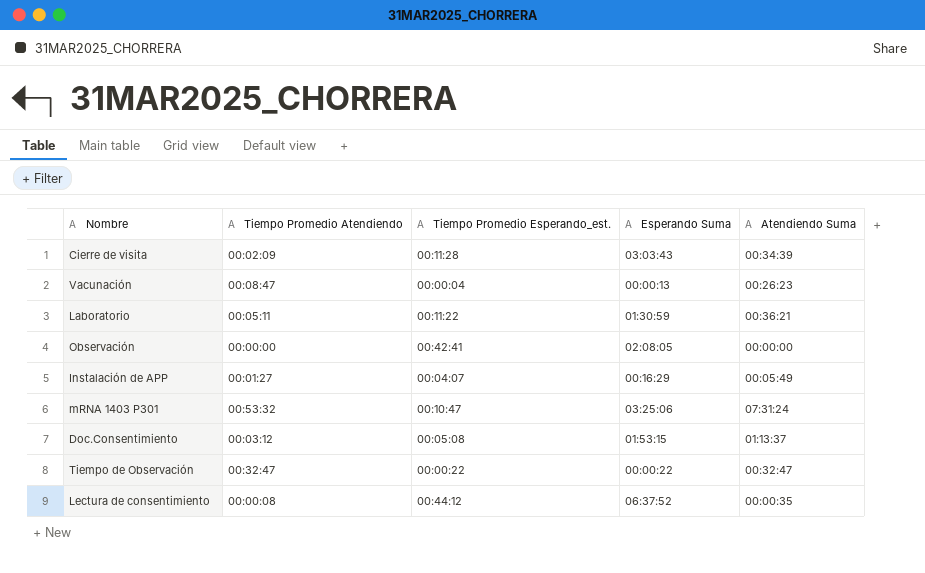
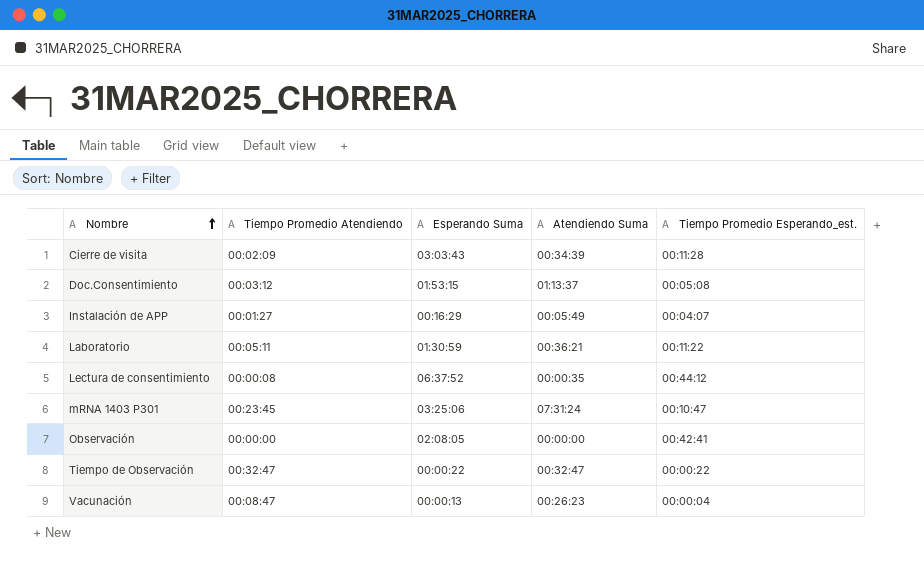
row order: none -> Nombre ascending
column Tiempo Promedio Esperando_est. | position: 3 -> 5
mRNA 1403 P301 | Tiempo Promedio Atendiendo: 00:53:32 -> 00:23:45

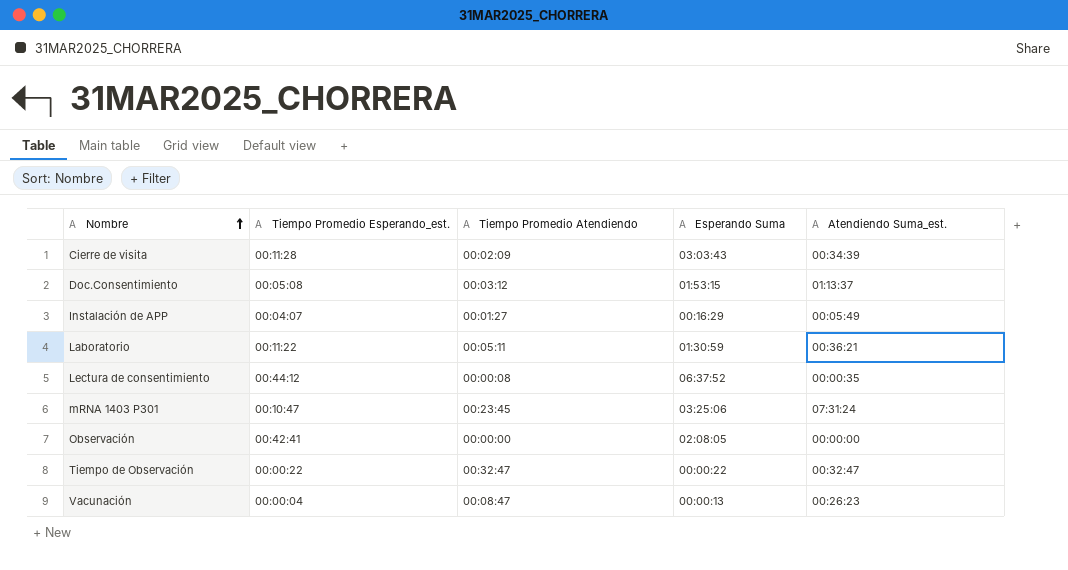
column Tiempo Promedio Esperando_est. | position: 5 -> 2
column name: Atendiendo Suma -> Atendiendo Suma_est.

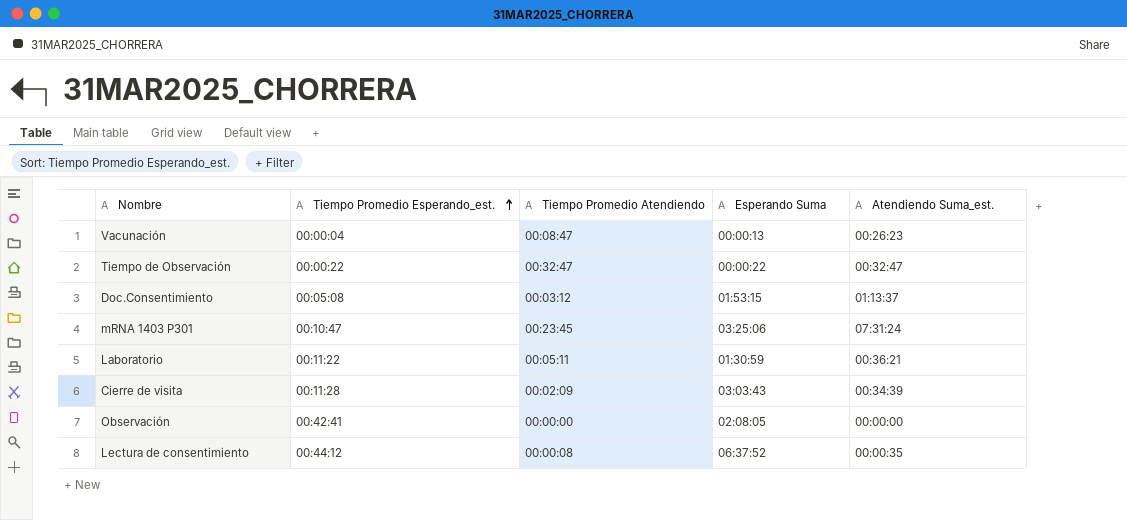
row order: Nombre ascending -> Tiempo Promedio Esperando_est. ascending
row Instalación de APP: 00:04:07 | 00:01:27 | 00:16:29 | 00:05:49 -> none

